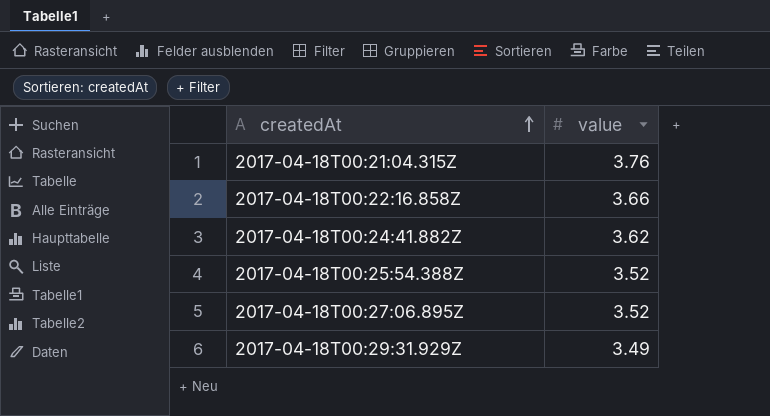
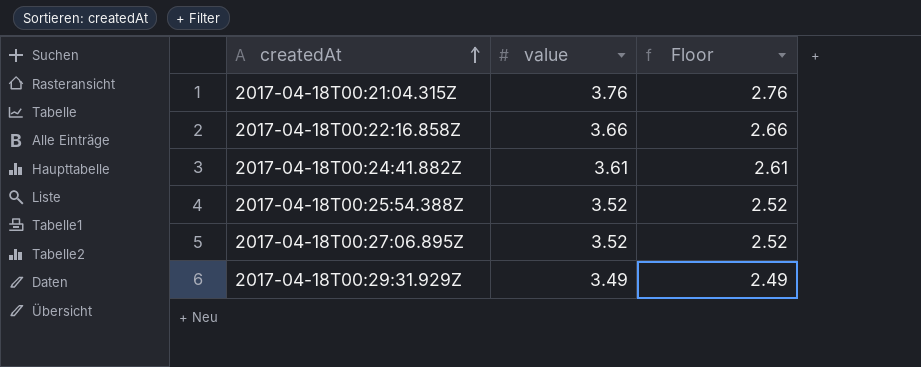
column Floor | formula: none -> [value] - 1
2017-04-18T00:24:41.882Z | value: 3.62 -> 3.61

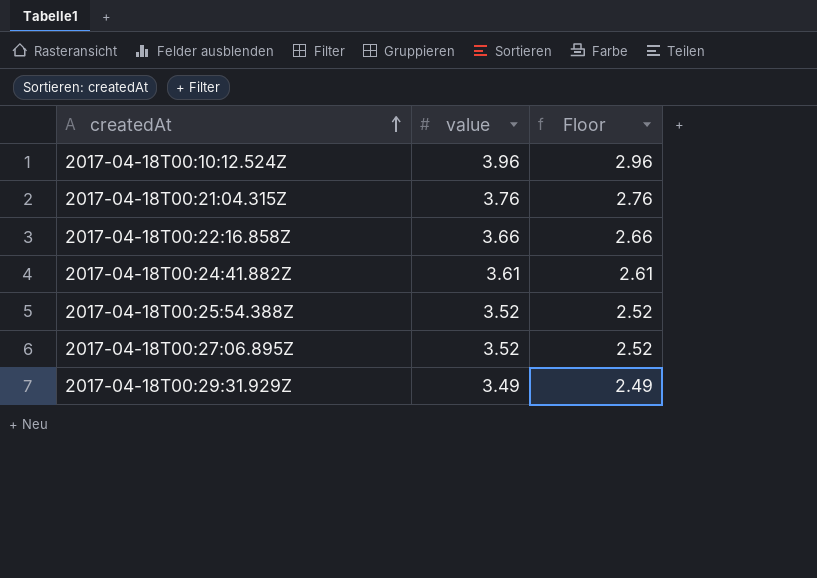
row 2017-04-18T00:10:12.524Z: none -> 3.96 | 2.96

